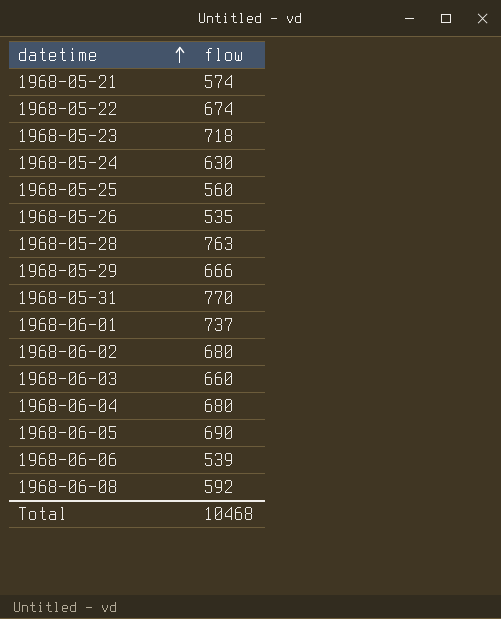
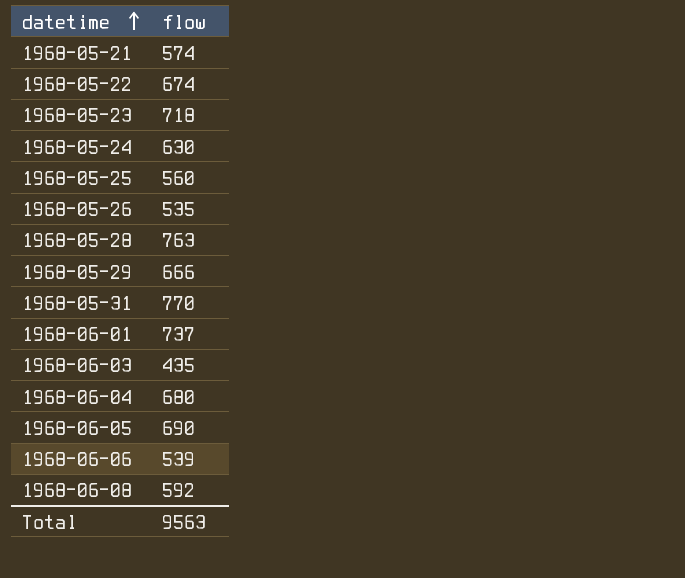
row 1968-06-02: 680 -> none
1968-06-03 | flow: 660 -> 435
Total | flow: 10468 -> 9563

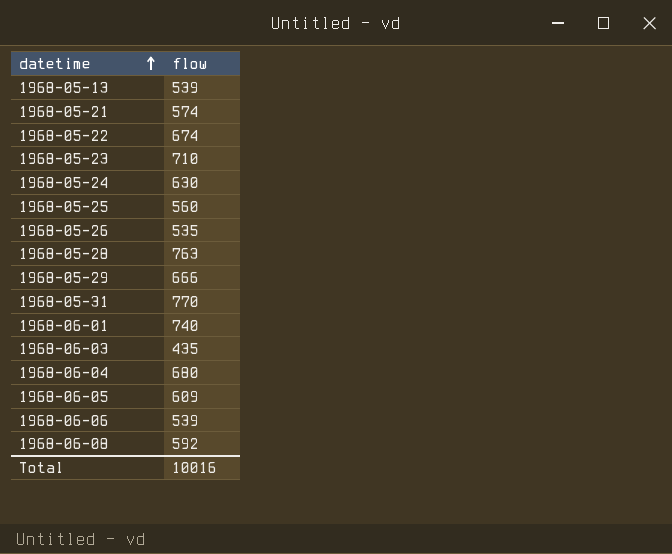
row 1968-05-13: none -> 539
1968-05-23 | flow: 718 -> 710
1968-06-01 | flow: 737 -> 740
1968-06-05 | flow: 690 -> 609
Total | flow: 9563 -> 10016

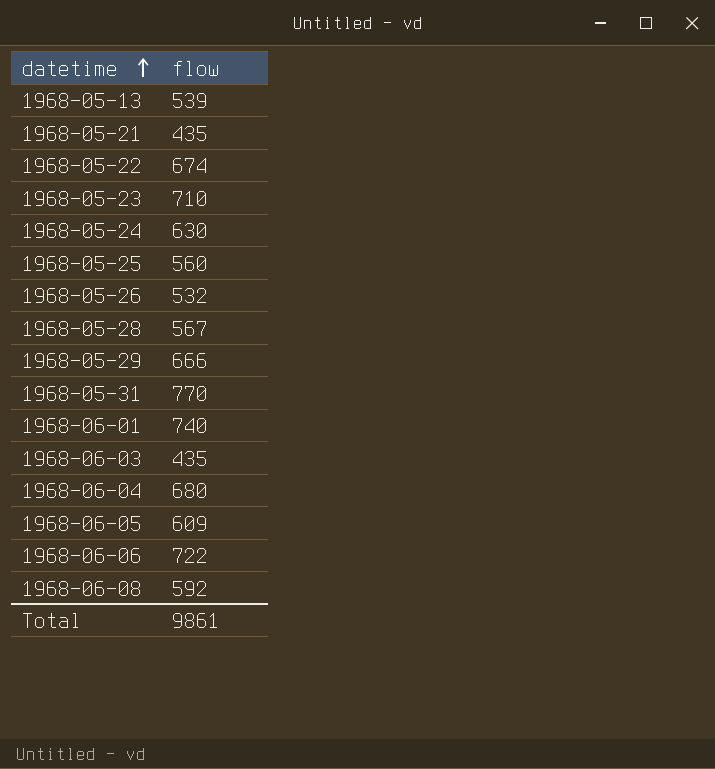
1968-05-21 | flow: 574 -> 435
1968-05-26 | flow: 535 -> 532
1968-05-28 | flow: 763 -> 567
1968-06-06 | flow: 539 -> 722
Total | flow: 10016 -> 9861

